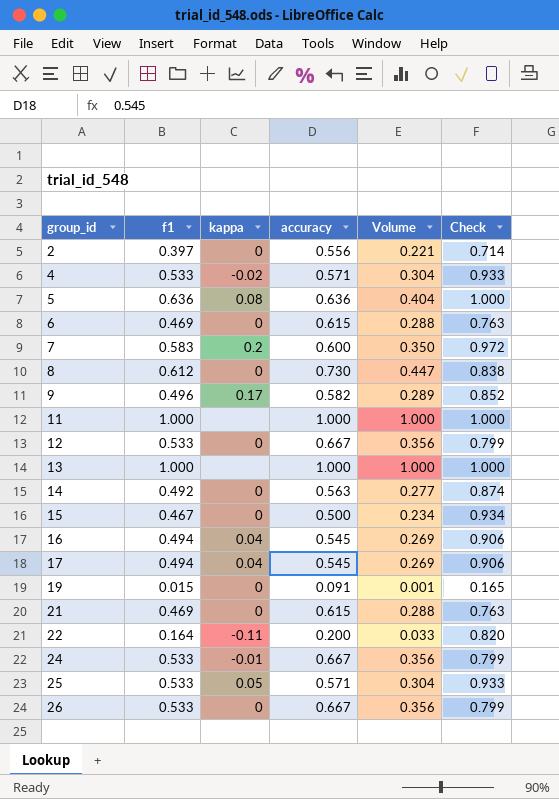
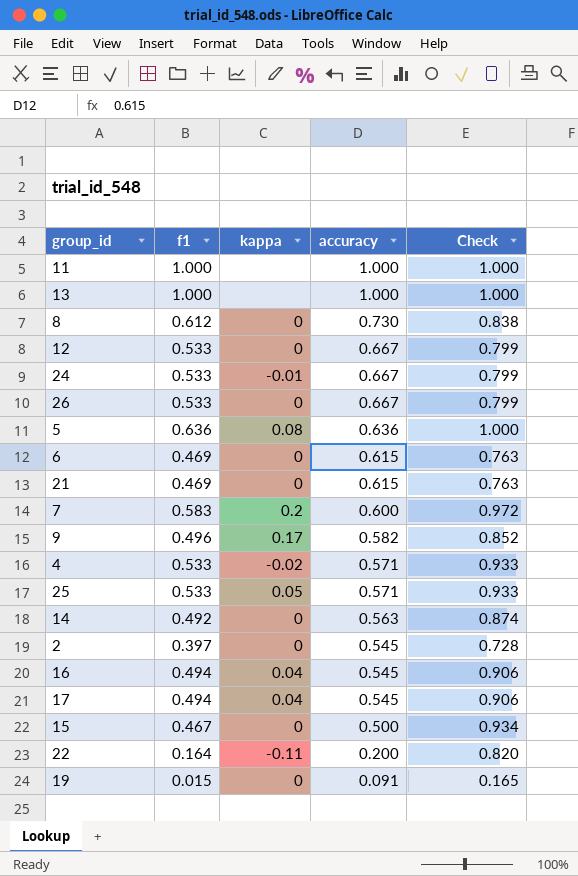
row order: group_id ascending -> accuracy descending
column Volume | formula: [f1] * [accuracy] -> none
2 | accuracy: 0.556 -> 0.545
2 | Check: 0.714 -> 0.728

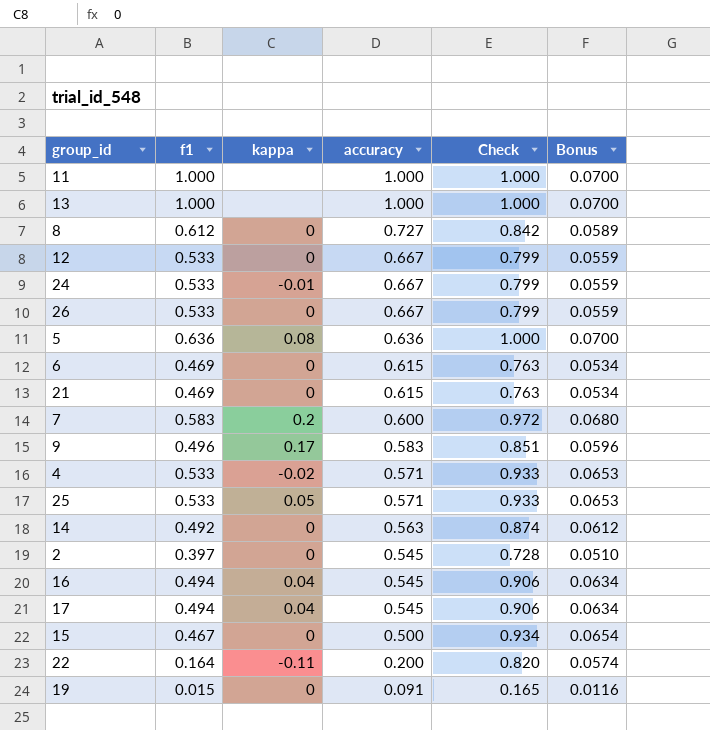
column Bonus | formula: none -> [Check] * 0.07
8 | accuracy: 0.730 -> 0.727
8 | Check: 0.838 -> 0.842
9 | accuracy: 0.582 -> 0.583
9 | Check: 0.852 -> 0.851

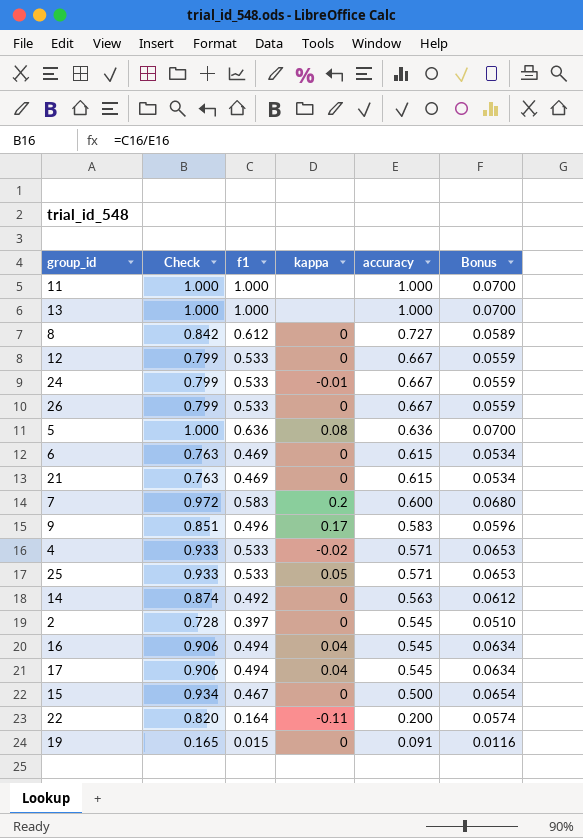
column Check | position: 5 -> 2

